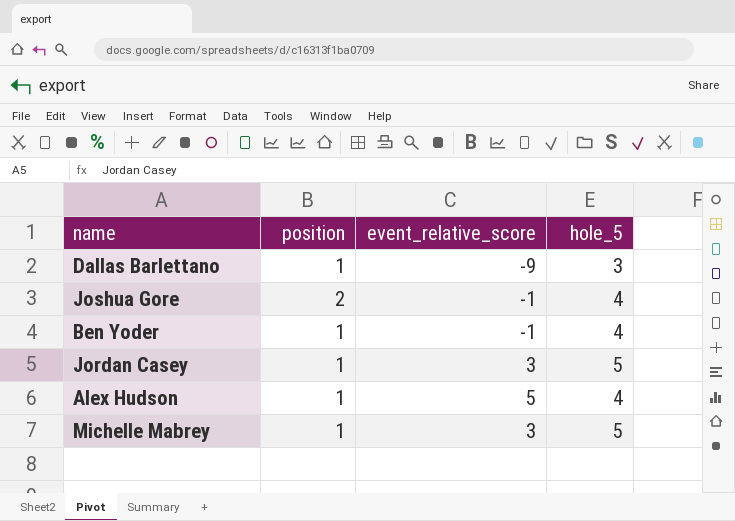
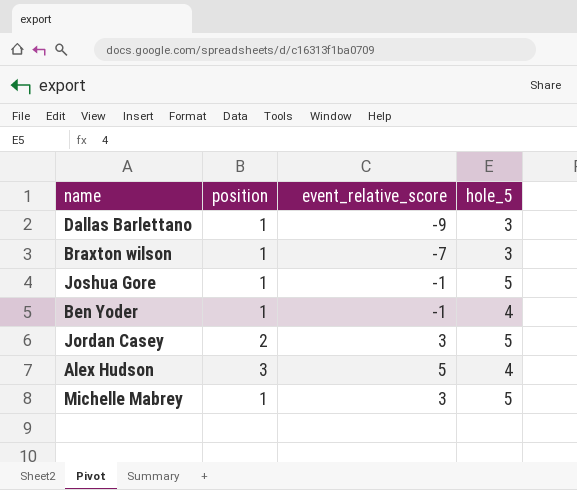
row Braxton wilson: none -> 1 | -7 | 3
Joshua Gore | position: 2 -> 1
Joshua Gore | hole_5: 4 -> 5
Jordan Casey | position: 1 -> 2
Alex Hudson | position: 1 -> 3

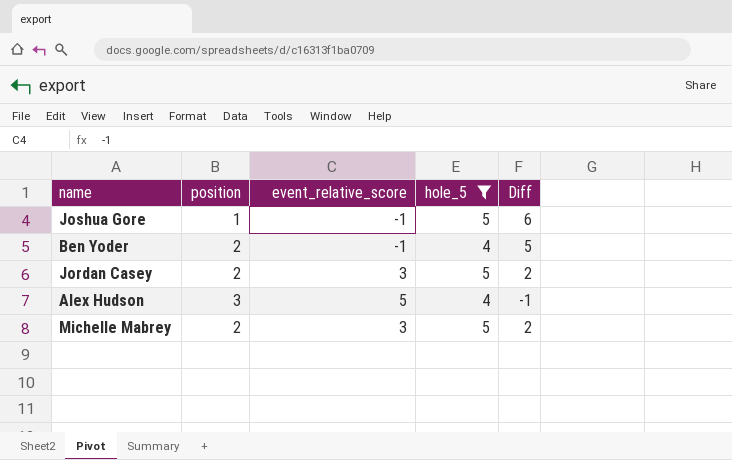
filter: none -> hole_5 != 3
column Diff | formula: none -> [hole_5] - [event_relative_score]
Ben Yoder | position: 1 -> 2
Michelle Mabrey | position: 1 -> 2

